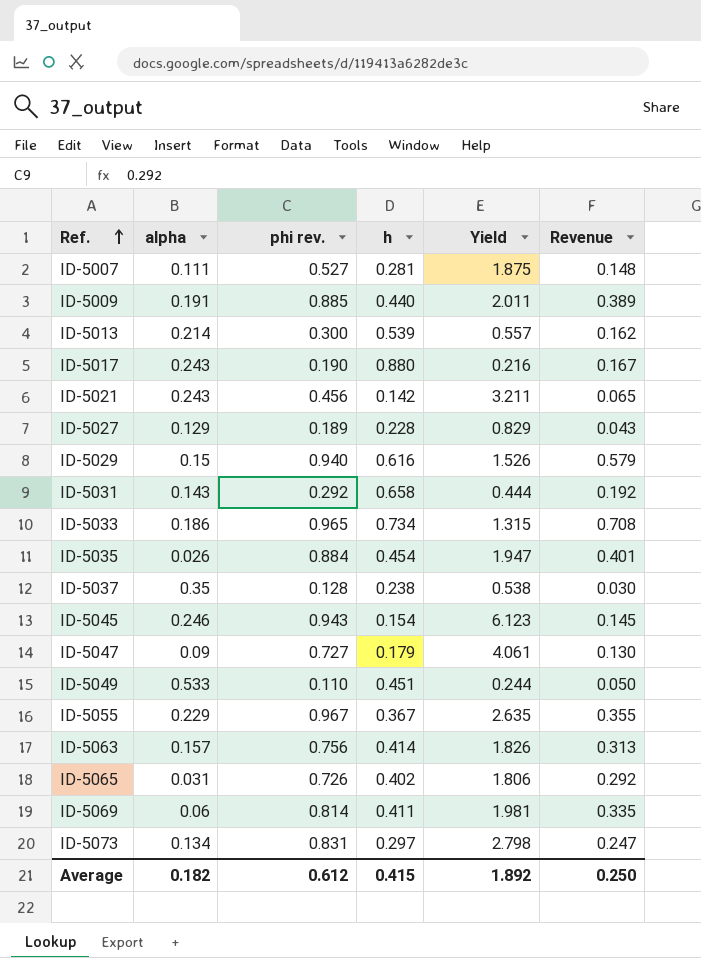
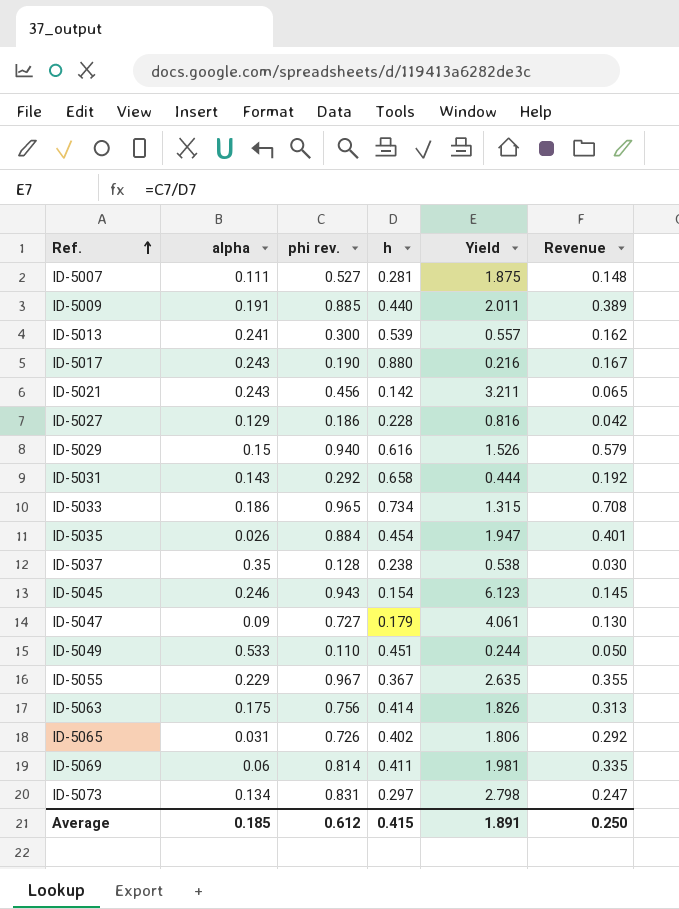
ID-5013 | alpha: 0.214 -> 0.241
ID-5027 | phi rev.: 0.189 -> 0.186
ID-5027 | Yield: 0.829 -> 0.816
ID-5027 | Revenue: 0.043 -> 0.042
ID-5063 | alpha: 0.157 -> 0.175
Average | alpha: 0.182 -> 0.185
Average | Yield: 1.892 -> 1.891

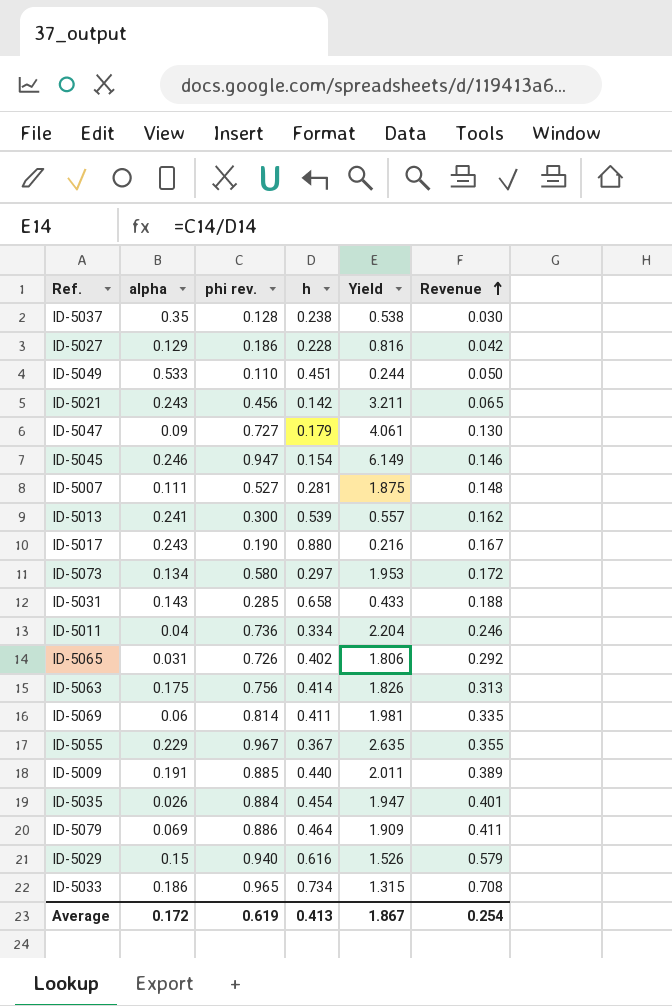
row order: Ref. ascending -> Revenue ascending
ID-5045 | phi rev.: 0.943 -> 0.947
ID-5045 | Yield: 6.123 -> 6.149
ID-5045 | Revenue: 0.145 -> 0.146
ID-5073 | phi rev.: 0.831 -> 0.580
ID-5073 | Yield: 2.798 -> 1.953
ID-5073 | Revenue: 0.247 -> 0.172
ID-5031 | phi rev.: 0.292 -> 0.285
ID-5031 | Yield: 0.444 -> 0.433
ID-5031 | Revenue: 0.192 -> 0.188
row ID-5011: none -> 0.04 | 0.736 | 0.334 | 2.204 | 0.246
row ID-5079: none -> 0.069 | 0.886 | 0.464 | 1.909 | 0.411
Average | alpha: 0.185 -> 0.172
Average | phi rev.: 0.612 -> 0.619
Average | h: 0.415 -> 0.413
Average | Yield: 1.891 -> 1.867
Average | Revenue: 0.250 -> 0.254

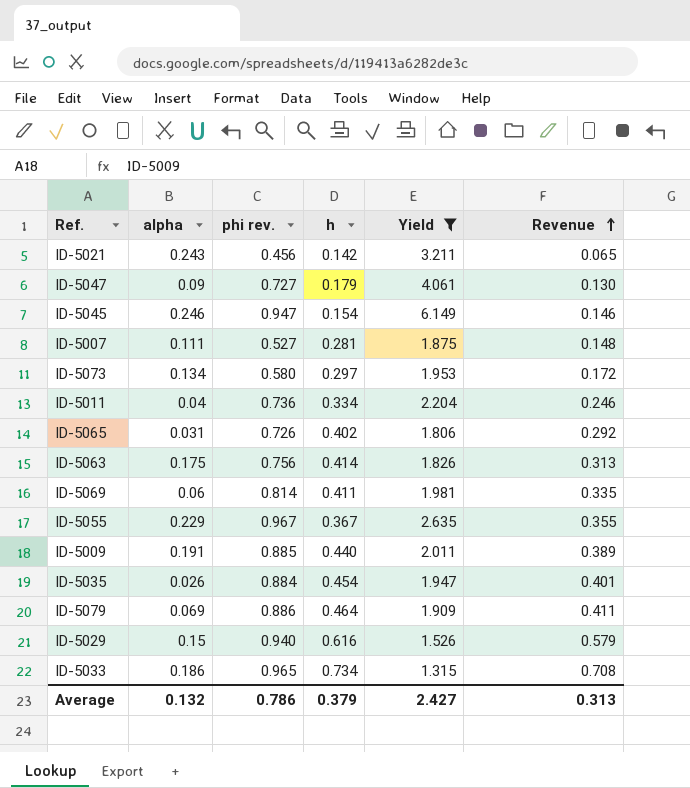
filter: none -> Yield >= 1.315
Average | alpha: 0.172 -> 0.132
Average | phi rev.: 0.619 -> 0.786
Average | h: 0.413 -> 0.379
Average | Yield: 1.867 -> 2.427
Average | Revenue: 0.254 -> 0.313

